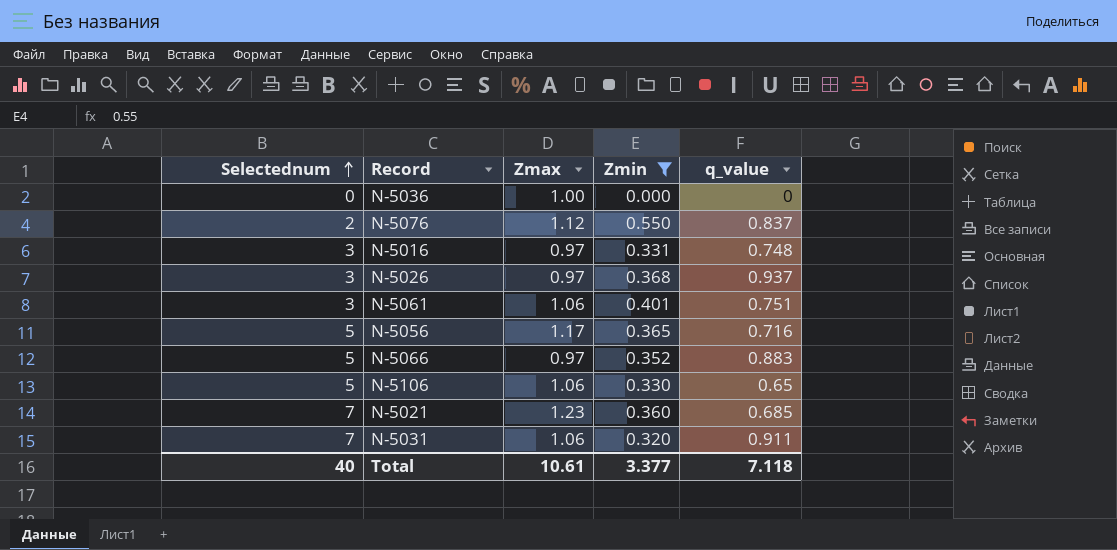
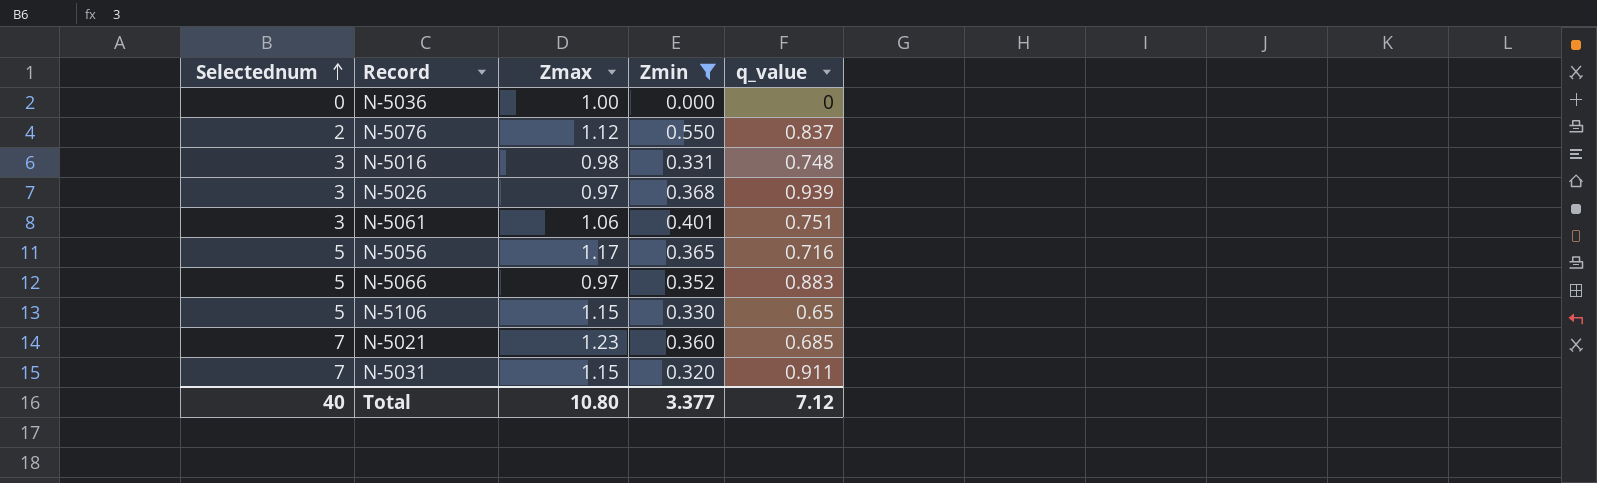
N-5016 | Zmax: 0.97 -> 0.98
N-5026 | q_value: 0.937 -> 0.939
N-5106 | Zmax: 1.06 -> 1.15
N-5031 | Zmax: 1.06 -> 1.15
Total | Zmax: 10.61 -> 10.80
Total | q_value: 7.118 -> 7.12

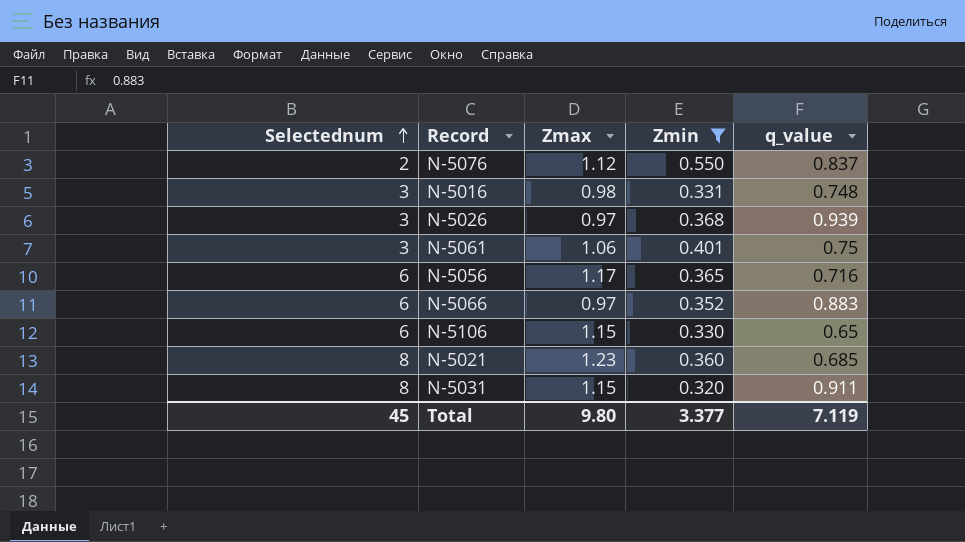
row N-5036: 0 | 1.00 | 0.000 | 0 -> none
N-5061 | q_value: 0.751 -> 0.75
N-5056 | Selectednum: 5 -> 6
N-5066 | Selectednum: 5 -> 6
N-5106 | Selectednum: 5 -> 6
N-5021 | Selectednum: 7 -> 8
N-5031 | Selectednum: 7 -> 8
Total | Selectednum: 40 -> 45
Total | Zmax: 10.80 -> 9.80
Total | q_value: 7.12 -> 7.119

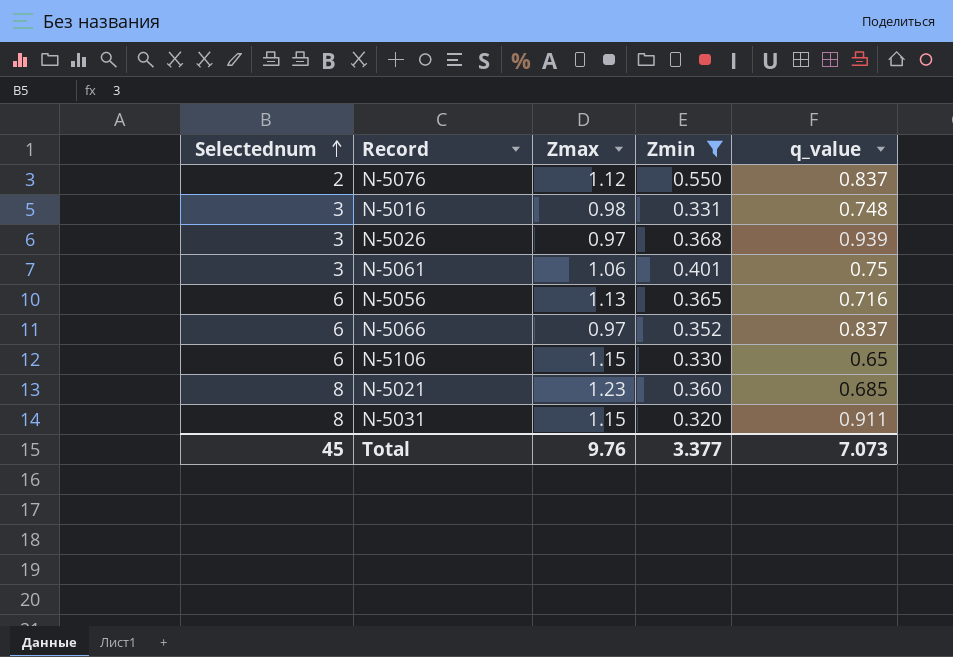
N-5056 | Zmax: 1.17 -> 1.13
N-5066 | q_value: 0.883 -> 0.837
Total | Zmax: 9.80 -> 9.76
Total | q_value: 7.119 -> 7.073

